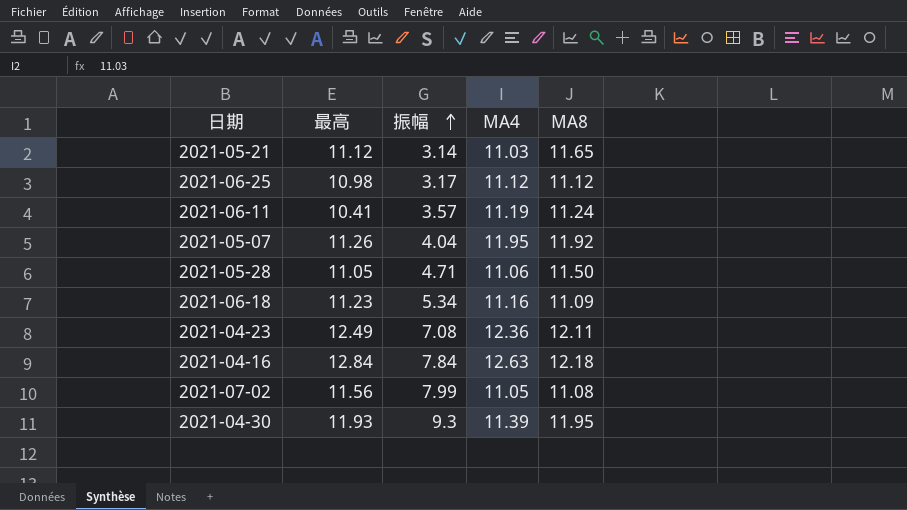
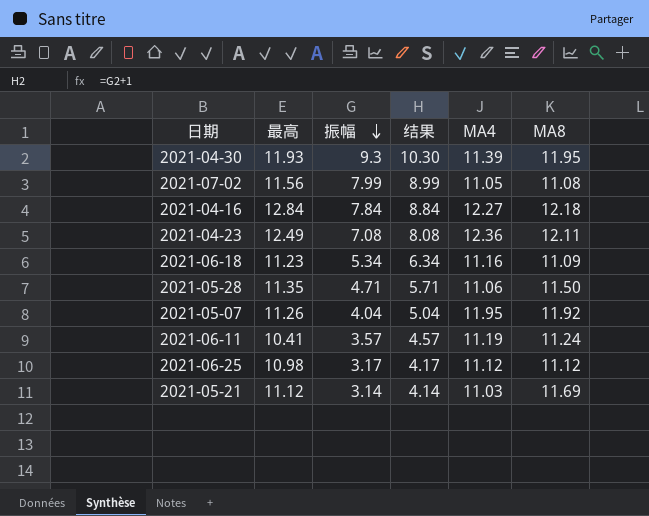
row order: 振幅 ascending -> 振幅 descending
column 结果 | formula: none -> [振幅] + 1
2021-04-16 | MA4: 12.63 -> 12.27
2021-05-28 | 最高: 11.05 -> 11.35
2021-05-21 | MA8: 11.65 -> 11.69

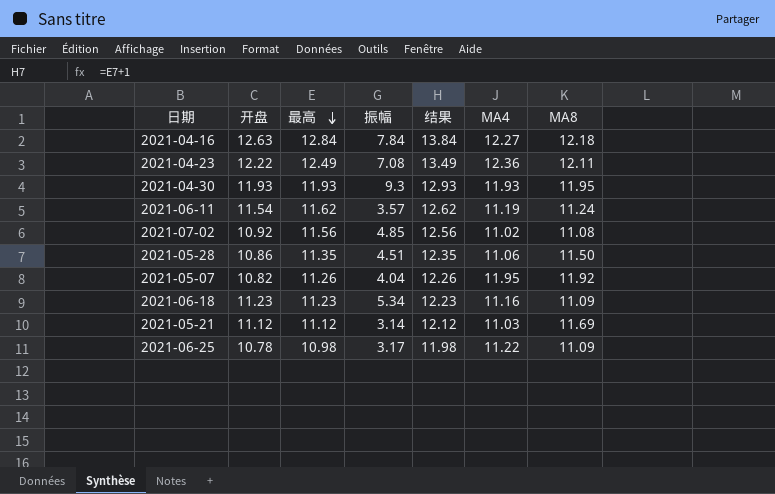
row order: 振幅 descending -> 最高 descending
column 开盘 | position: none -> 2
column 结果 | formula: [振幅] + 1 -> [最高] + 1
2021-04-30 | MA4: 11.39 -> 11.93
2021-06-11 | 最高: 10.41 -> 11.62
2021-07-02 | 振幅: 7.99 -> 4.85
2021-07-02 | MA4: 11.05 -> 11.02
2021-05-28 | 振幅: 4.71 -> 4.51
2021-06-25 | MA4: 11.12 -> 11.22
2021-06-25 | MA8: 11.12 -> 11.09

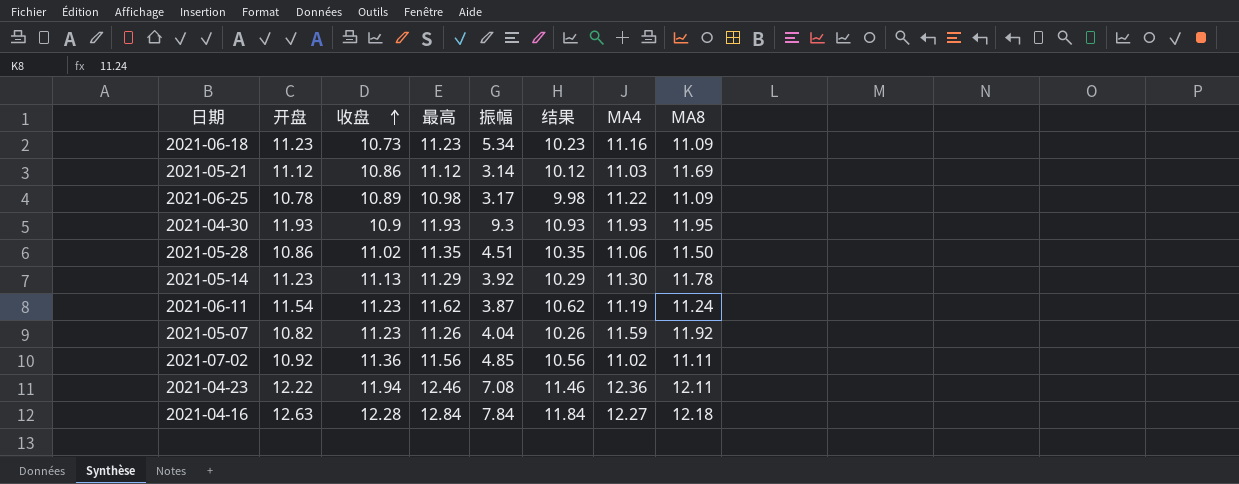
row order: 最高 descending -> 收盘 ascending
column 收盘 | position: none -> 3
column 结果 | formula: [最高] + 1 -> [最高] - 1
row 2021-05-14: none -> 11.23 | 11.13 | 11.29 | 3.92 | 10.29 | 11.30 | 11.78
2021-06-11 | 振幅: 3.57 -> 3.87
2021-05-07 | MA4: 11.95 -> 11.59
2021-07-02 | MA8: 11.08 -> 11.11
2021-04-23 | 最高: 12.49 -> 12.46

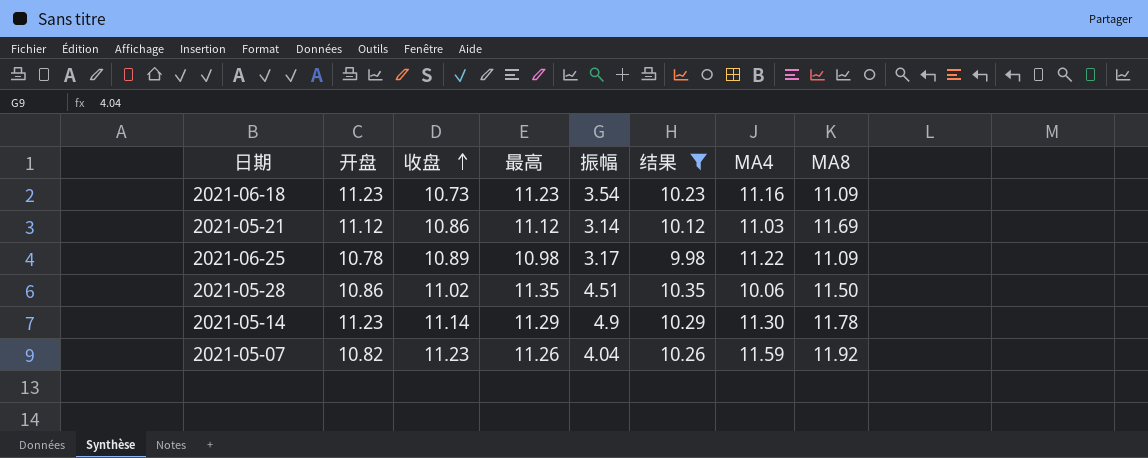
filter: none -> 结果 <= 10.35
2021-06-18 | 振幅: 5.34 -> 3.54
2021-05-28 | MA4: 11.06 -> 10.06
2021-05-14 | 收盘: 11.13 -> 11.14
2021-05-14 | 振幅: 3.92 -> 4.9

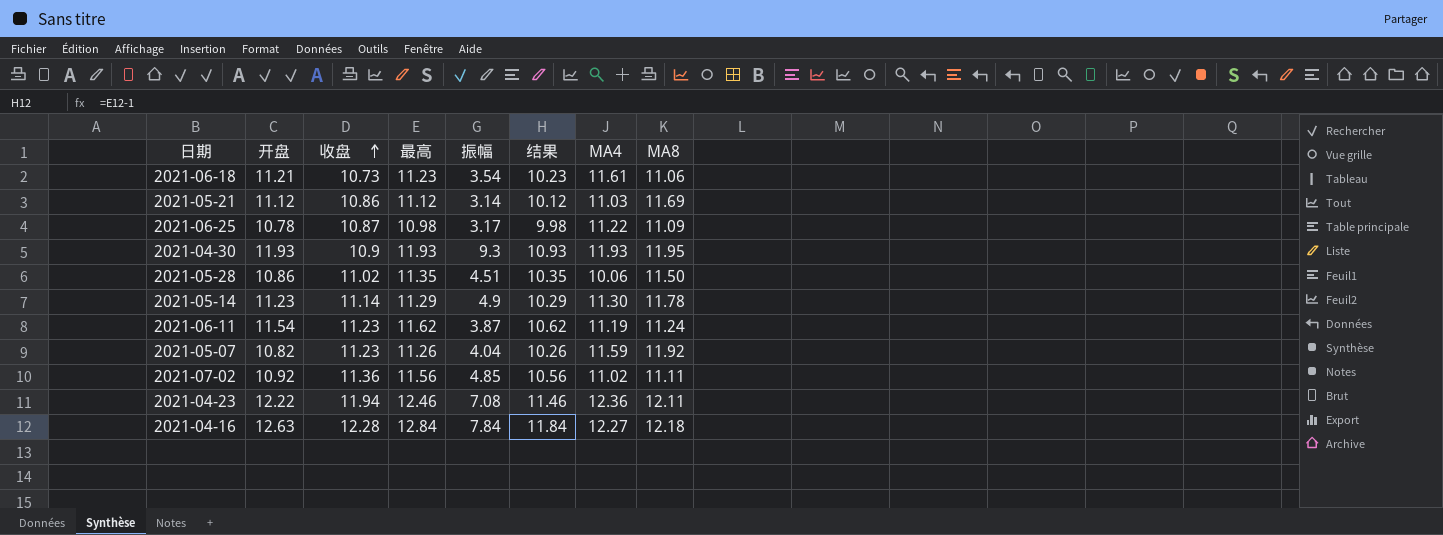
filter: 结果 <= 10.35 -> none
2021-06-18 | 开盘: 11.23 -> 11.21
2021-06-18 | MA4: 11.16 -> 11.61
2021-06-18 | MA8: 11.09 -> 11.06
2021-06-25 | 收盘: 10.89 -> 10.87

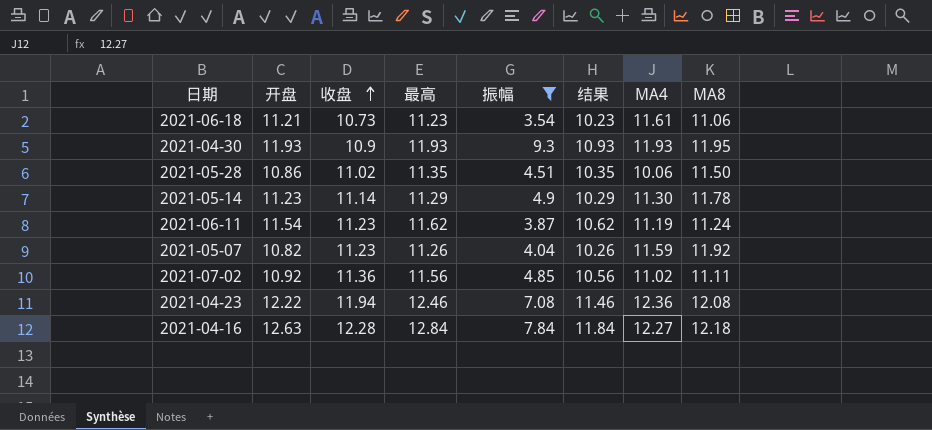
filter: none -> 振幅 >= 3.54
2021-04-23 | MA8: 12.11 -> 12.08

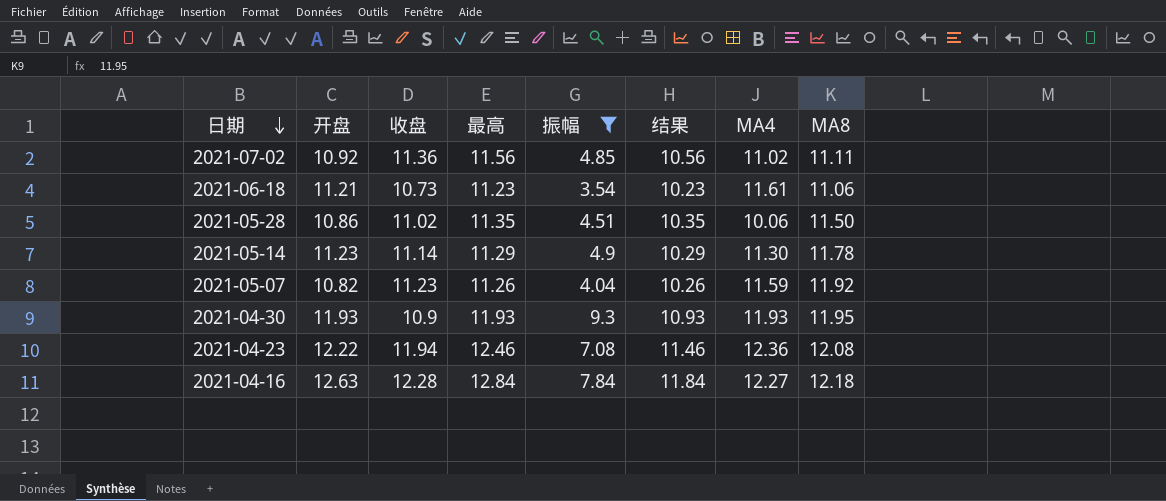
row order: 收盘 ascending -> 日期 descending
row 2021-06-11: 11.54 | 11.23 | 11.62 | 3.87 | 10.62 | 11.19 | 11.24 -> none

